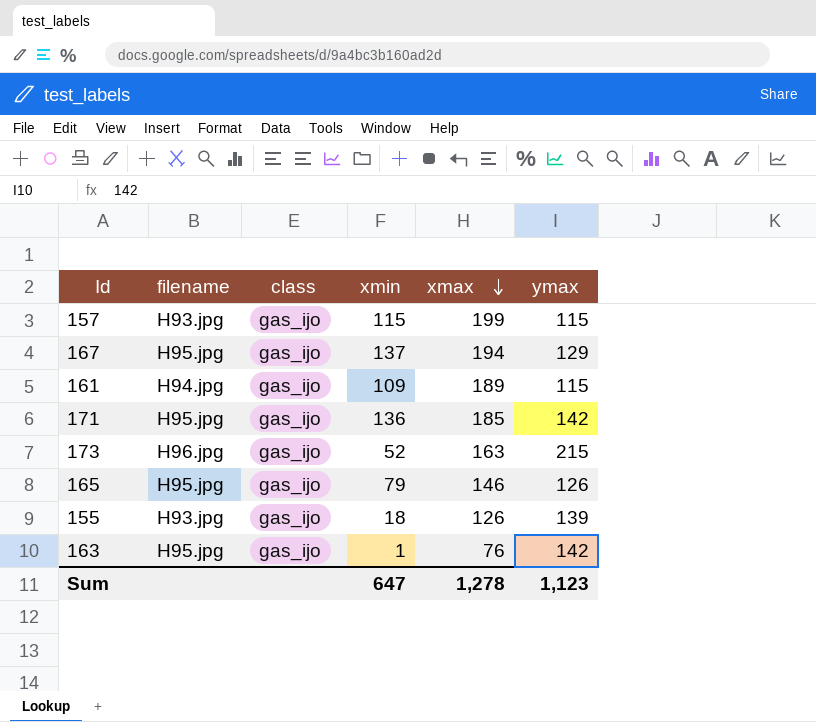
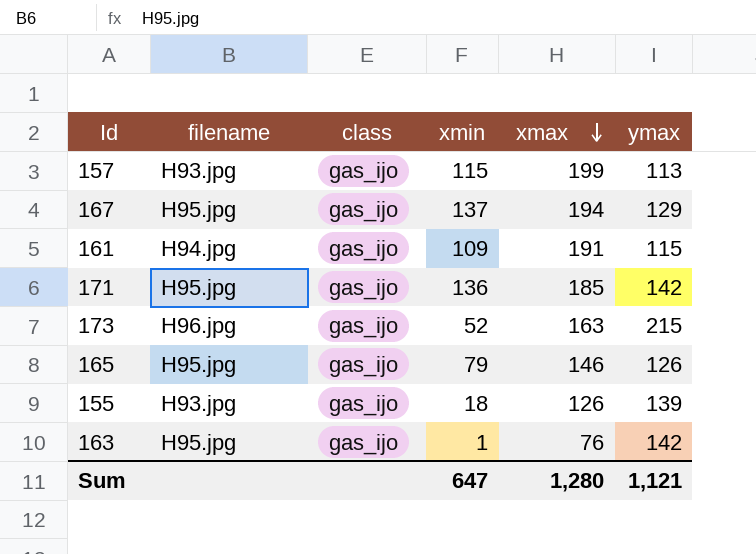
157 | ymax: 115 -> 113
161 | xmax: 189 -> 191
Sum | xmax: 1,278 -> 1,280
Sum | ymax: 1,123 -> 1,121

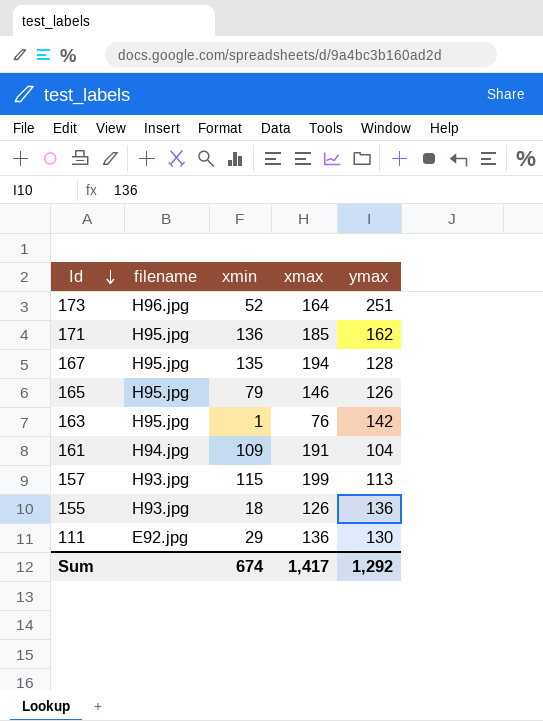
row order: xmax descending -> Id descending
column class | position: 3 -> none
173 | xmax: 163 -> 164
173 | ymax: 215 -> 251
171 | ymax: 142 -> 162
167 | xmin: 137 -> 135
167 | ymax: 129 -> 128
161 | ymax: 115 -> 104
155 | ymax: 139 -> 136
row 111: none -> E92.jpg | 29 | 136 | 130
Sum | xmin: 647 -> 674
Sum | xmax: 1,280 -> 1,417
Sum | ymax: 1,121 -> 1,292

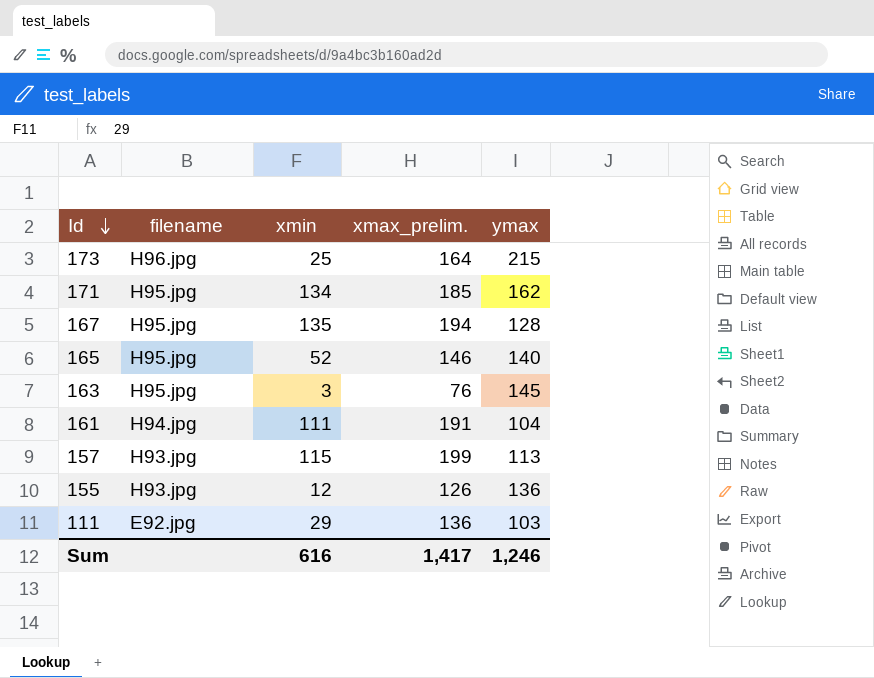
column name: xmax -> xmax_prelim.
173 | xmin: 52 -> 25
173 | ymax: 251 -> 215
171 | xmin: 136 -> 134
165 | xmin: 79 -> 52
165 | ymax: 126 -> 140
163 | xmin: 1 -> 3
163 | ymax: 142 -> 145
161 | xmin: 109 -> 111
155 | xmin: 18 -> 12
111 | ymax: 130 -> 103
Sum | xmin: 674 -> 616
Sum | ymax: 1,292 -> 1,246

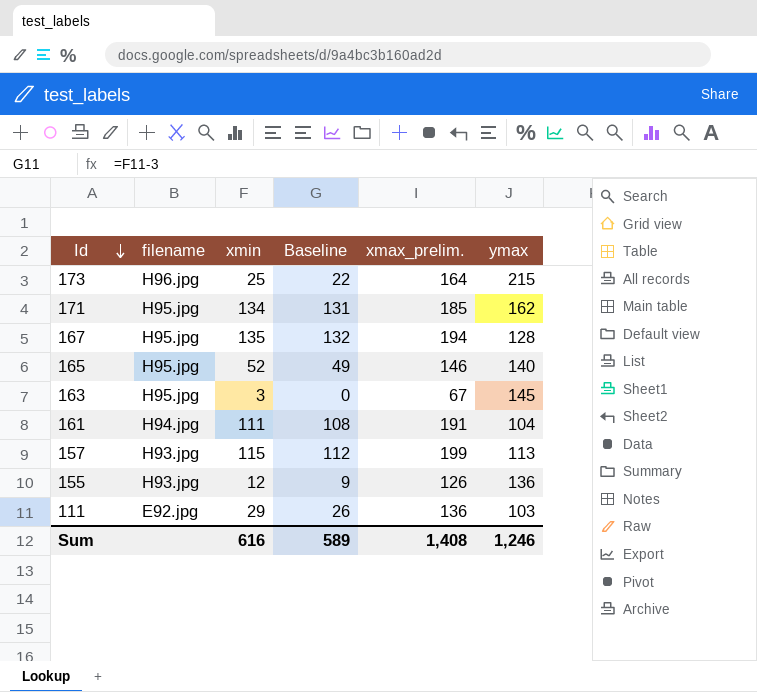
column Baseline | formula: none -> [xmin] - 3
163 | xmax_prelim.: 76 -> 67
Sum | xmax_prelim.: 1,417 -> 1,408

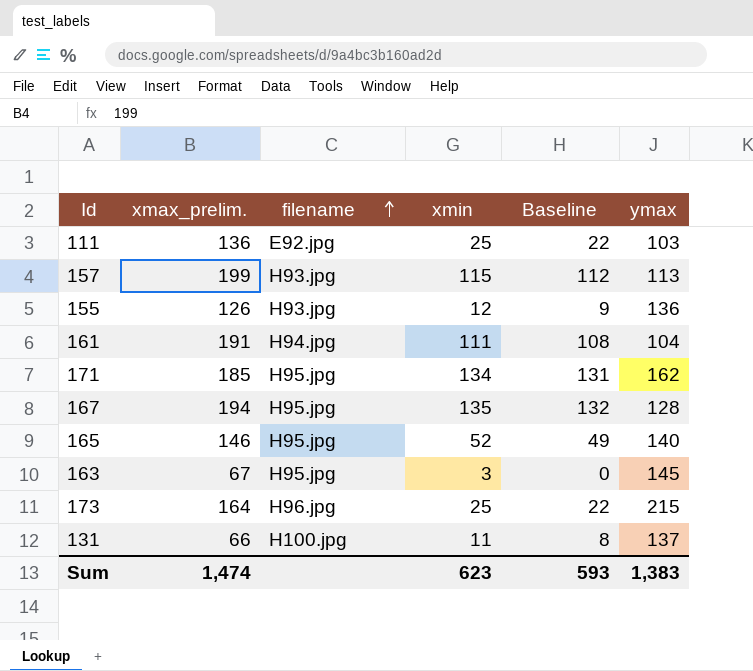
row order: Id descending -> filename ascending
column xmax_prelim. | position: 5 -> 2
111 | xmin: 29 -> 25
111 | Baseline: 26 -> 22
row 131: none -> 66 | H100.jpg | 11 | 8 | 137
Sum | xmax_prelim.: 1,408 -> 1,474
Sum | xmin: 616 -> 623
Sum | Baseline: 589 -> 593
Sum | ymax: 1,246 -> 1,383

